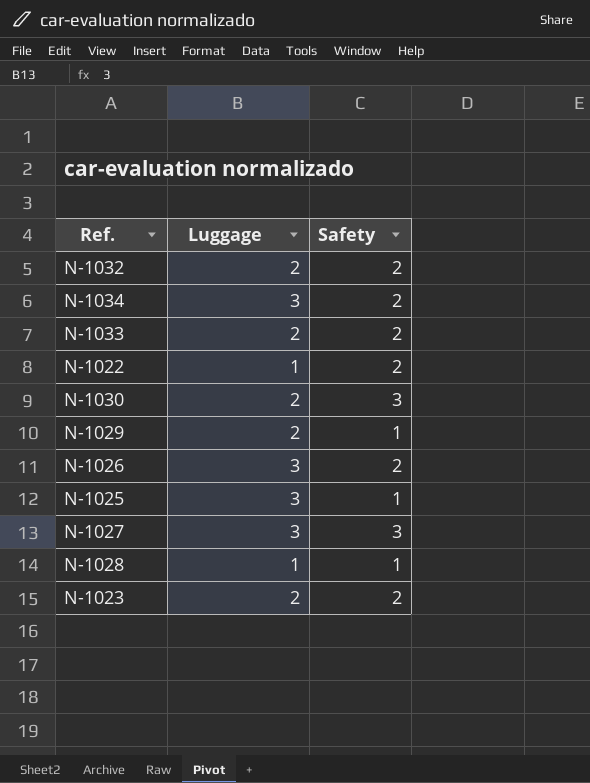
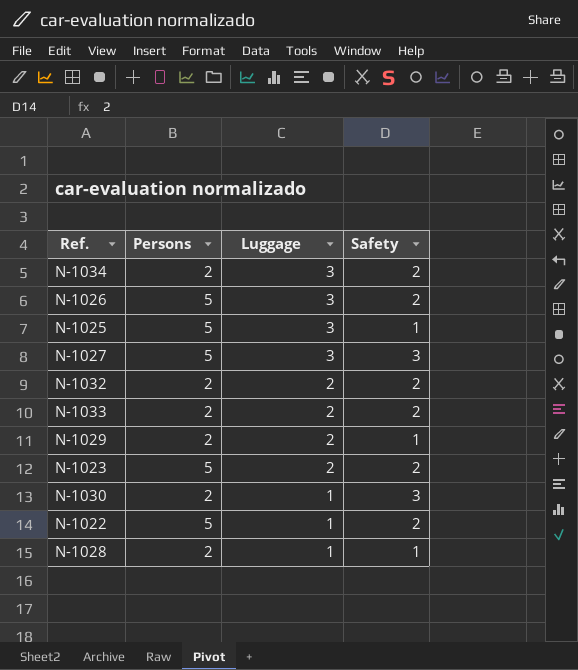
row order: none -> Luggage descending
column Persons | position: none -> 2
N-1030 | Luggage: 2 -> 1

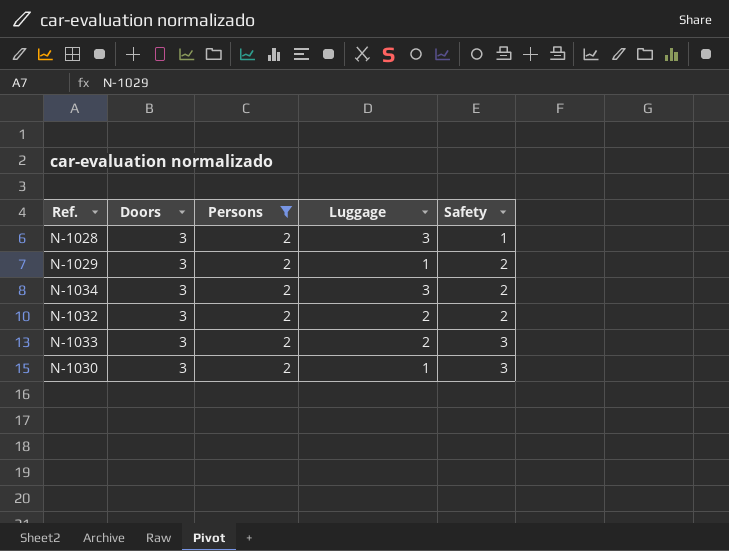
filter: none -> Persons = 2
row order: Luggage descending -> Safety ascending
column Doors | position: none -> 2
N-1028 | Luggage: 1 -> 3
N-1029 | Luggage: 2 -> 1
N-1029 | Safety: 1 -> 2
N-1033 | Safety: 2 -> 3

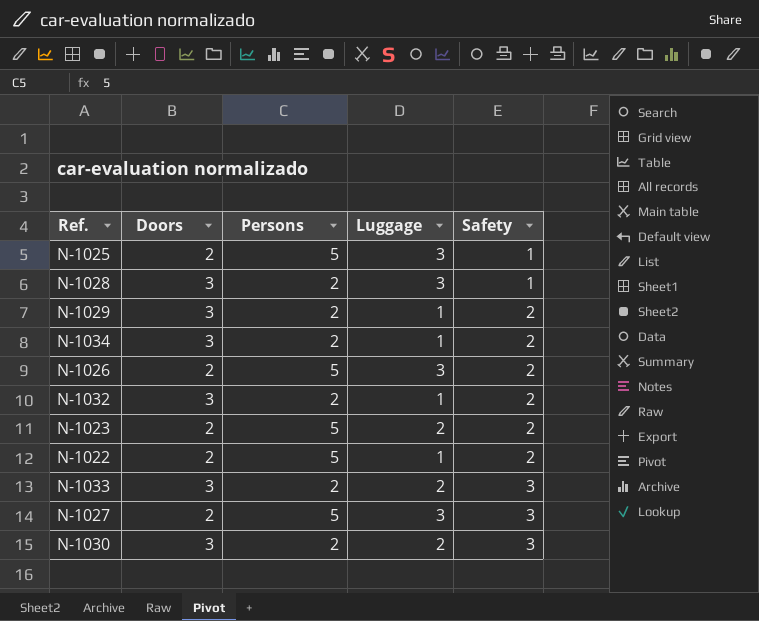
filter: Persons = 2 -> none
N-1034 | Luggage: 3 -> 1
N-1032 | Luggage: 2 -> 1
N-1030 | Luggage: 1 -> 2

